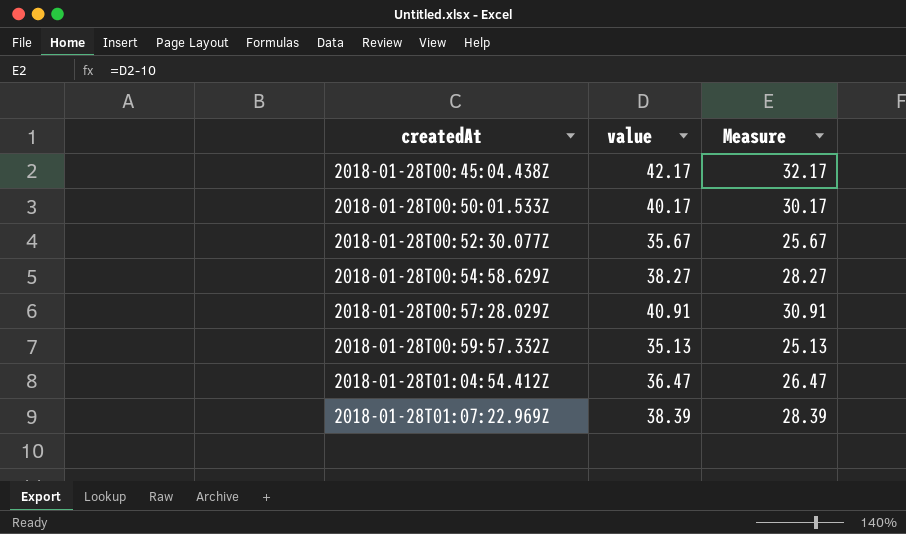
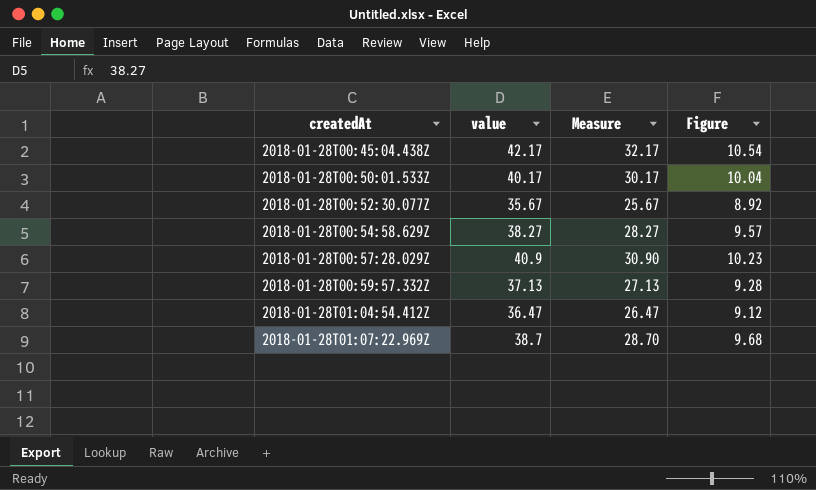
column Figure | formula: none -> [value] * 0.25
2018-01-28T00:57:28.029Z | value: 40.91 -> 40.9
2018-01-28T00:57:28.029Z | Measure: 30.91 -> 30.90
2018-01-28T00:59:57.332Z | value: 35.13 -> 37.13
2018-01-28T00:59:57.332Z | Measure: 25.13 -> 27.13
2018-01-28T01:07:22.969Z | value: 38.39 -> 38.7
2018-01-28T01:07:22.969Z | Measure: 28.39 -> 28.70

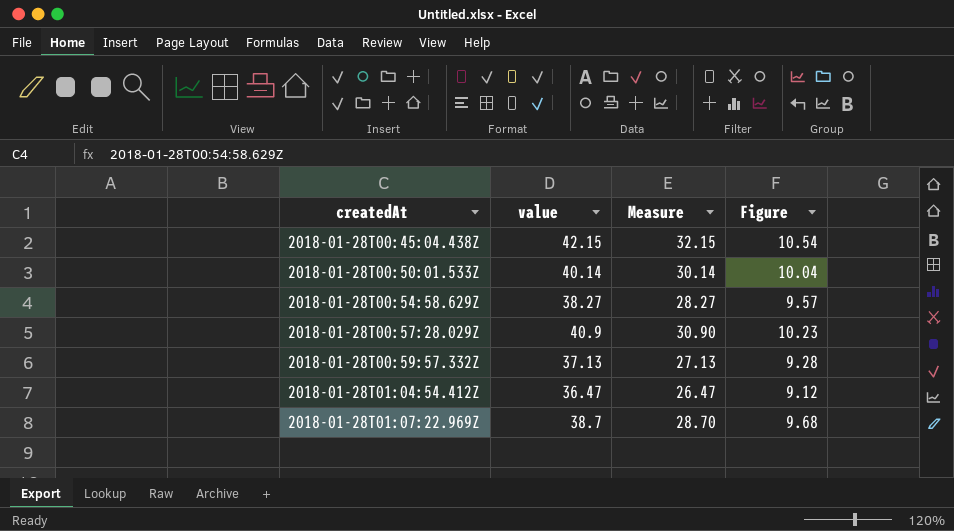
row 2018-01-28T00:52:30.077Z: 35.67 | 25.67 | 8.92 -> none
2018-01-28T00:45:04.438Z | value: 42.17 -> 42.15
2018-01-28T00:45:04.438Z | Measure: 32.17 -> 32.15
2018-01-28T00:50:01.533Z | value: 40.17 -> 40.14
2018-01-28T00:50:01.533Z | Measure: 30.17 -> 30.14

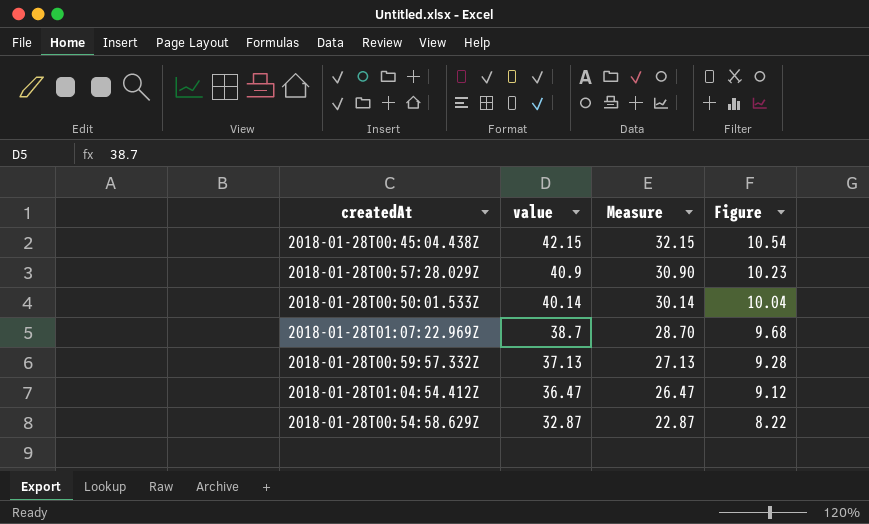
row order: createdAt ascending -> value descending
2018-01-28T00:54:58.629Z | value: 38.27 -> 32.87
2018-01-28T00:54:58.629Z | Measure: 28.27 -> 22.87
2018-01-28T00:54:58.629Z | Figure: 9.57 -> 8.22

